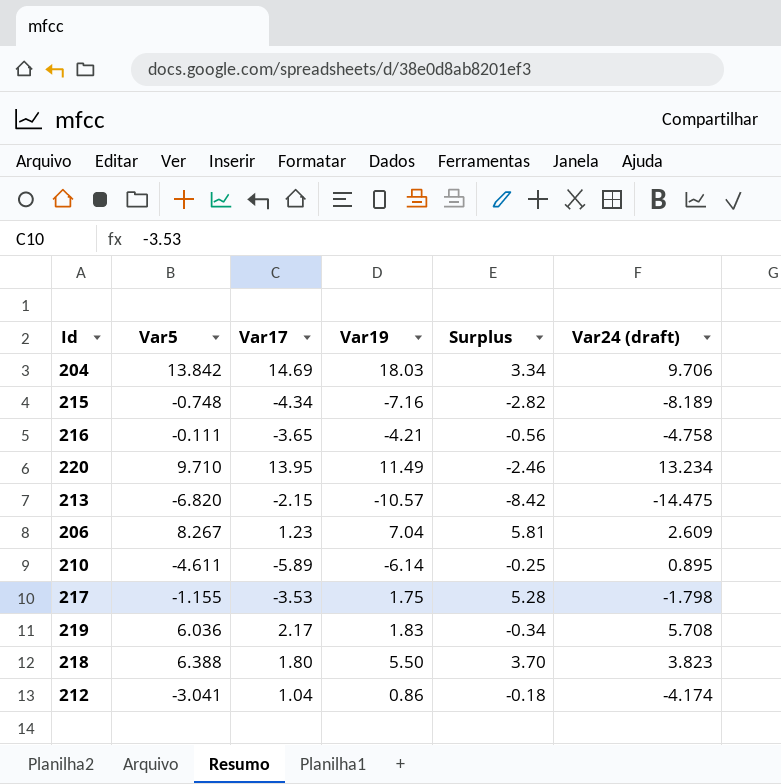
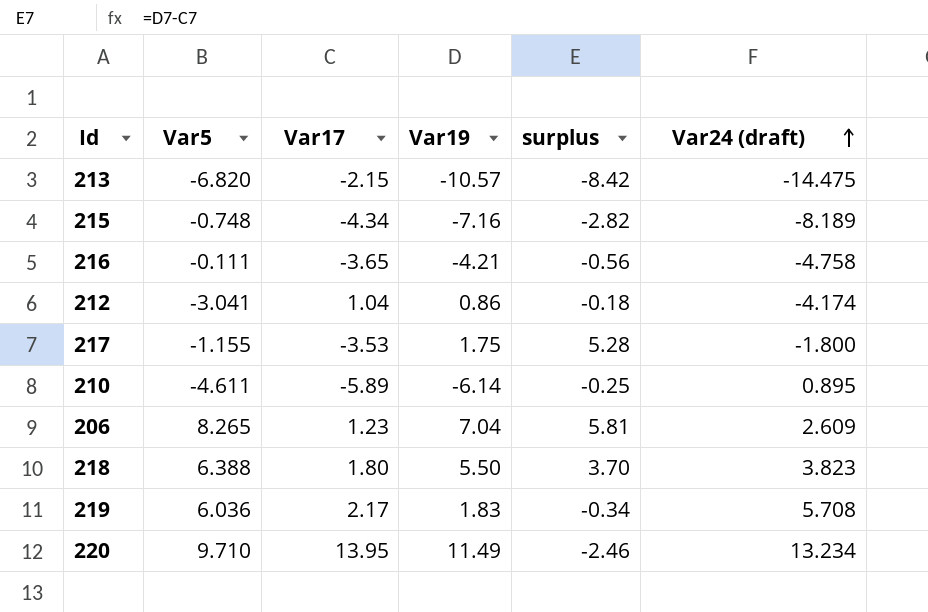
row order: none -> Var24 (draft) ascending
column name: Surplus -> surplus
row 204: 13.842 | 14.69 | 18.03 | 3.34 | 9.706 -> none
217 | Var24 (draft): -1.798 -> -1.800
206 | Var5: 8.267 -> 8.265

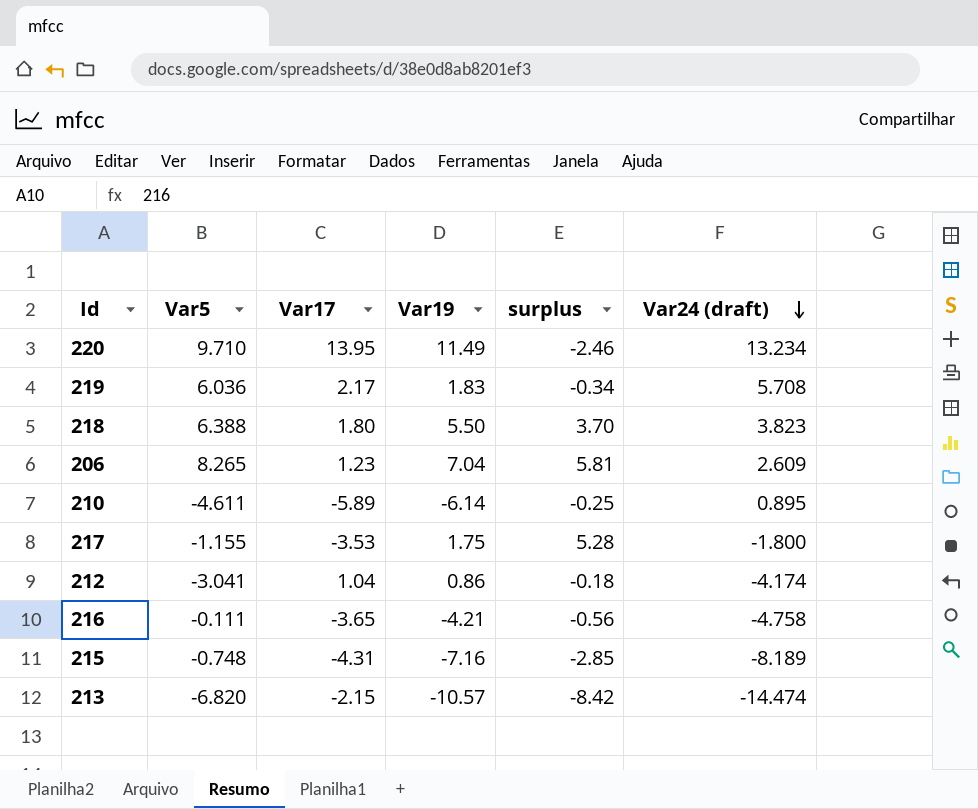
row order: Var24 (draft) ascending -> Var24 (draft) descending
215 | Var17: -4.34 -> -4.31
215 | surplus: -2.82 -> -2.85
213 | Var24 (draft): -14.475 -> -14.474

